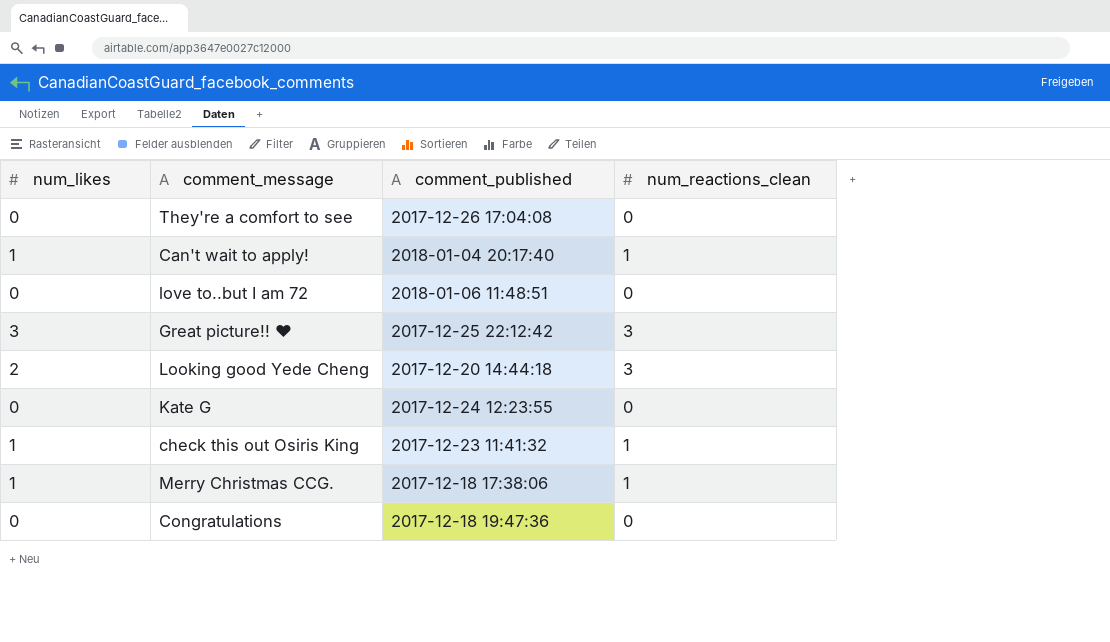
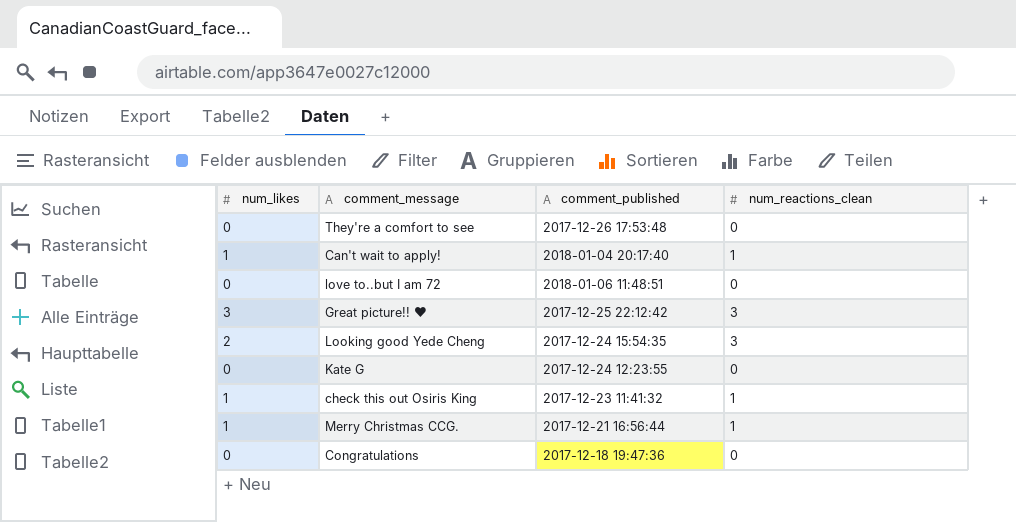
They're a comfort to see | comment_published: 2017-12-26 17:04:08 -> 2017-12-26 17:53:48
Looking good Yede Cheng | comment_published: 2017-12-20 14:44:18 -> 2017-12-24 15:54:35
Merry Christmas CCG. | comment_published: 2017-12-18 17:38:06 -> 2017-12-21 16:56:44

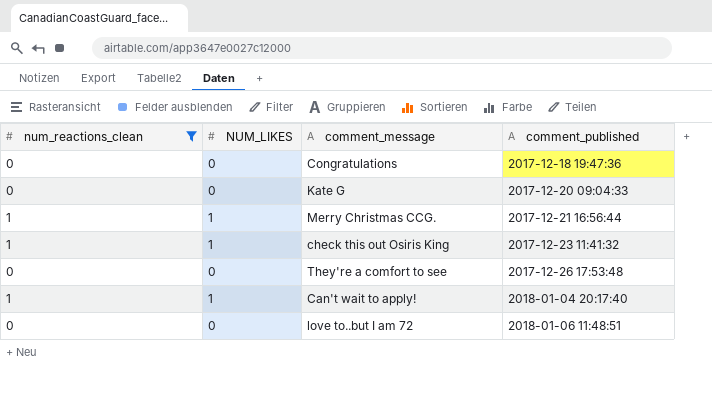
filter: none -> num_reactions_clean != 3
row order: none -> comment_published ascending
column num_reactions_clean | position: 4 -> 1
column name: num_likes -> NUM_LIKES
Kate G | comment_published: 2017-12-24 12:23:55 -> 2017-12-20 09:04:33

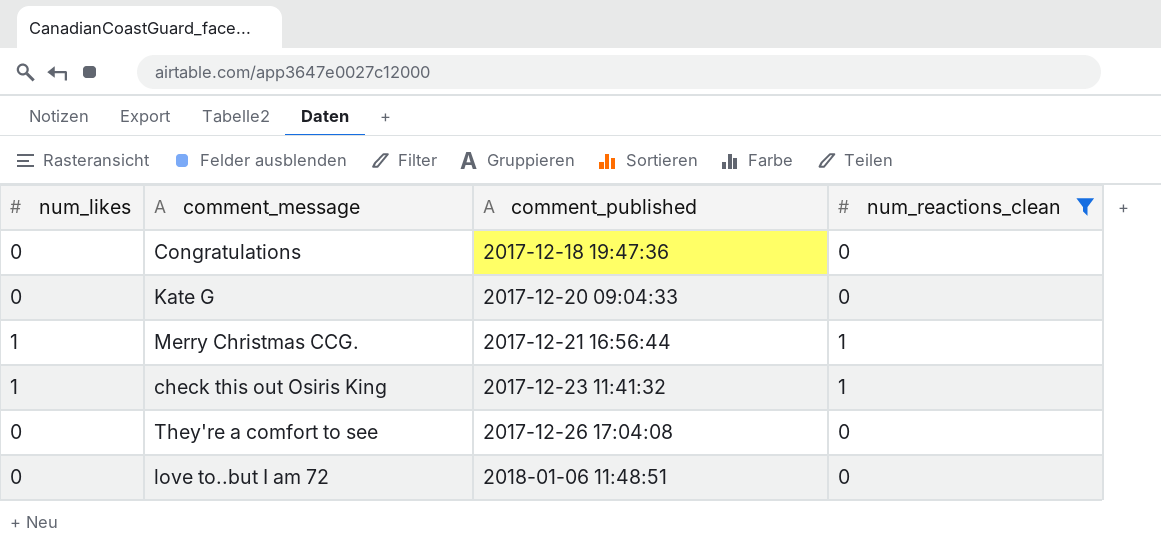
column name: NUM_LIKES -> num_likes
column num_reactions_clean | position: 1 -> 4
row Can't wait to apply!: 1 | 1 | 2018-01-04 20:17:40 -> none
They're a comfort to see | comment_published: 2017-12-26 17:53:48 -> 2017-12-26 17:04:08

